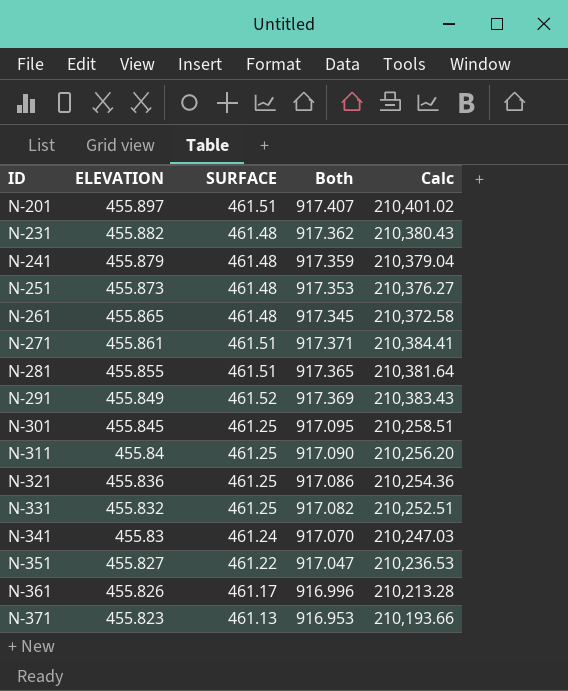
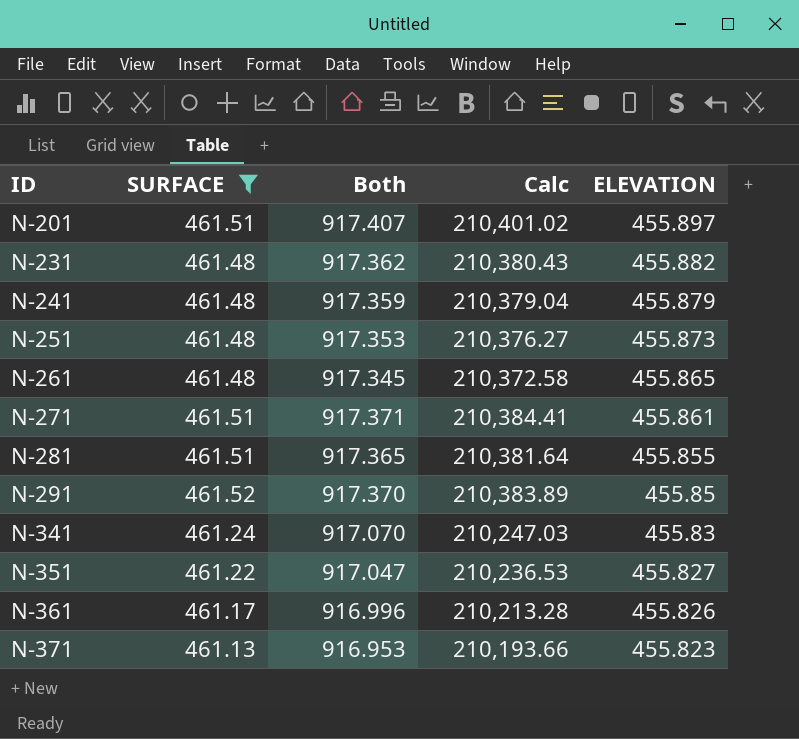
filter: none -> SURFACE != 461.25
column ELEVATION | position: 2 -> 5
N-291 | Both: 917.369 -> 917.370
N-291 | Calc: 210,383.43 -> 210,383.89
N-291 | ELEVATION: 455.849 -> 455.85

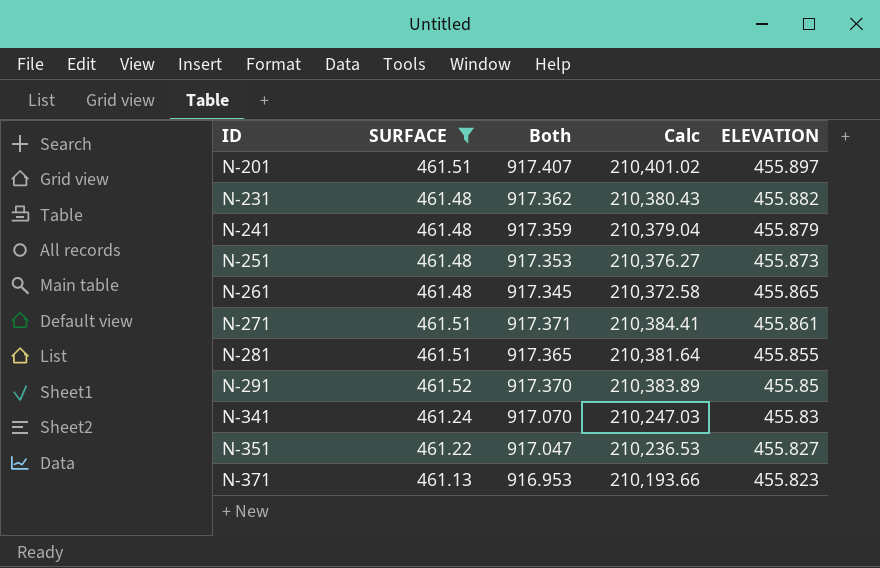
row N-361: 461.17 | 916.996 | 210,213.28 | 455.826 -> none

